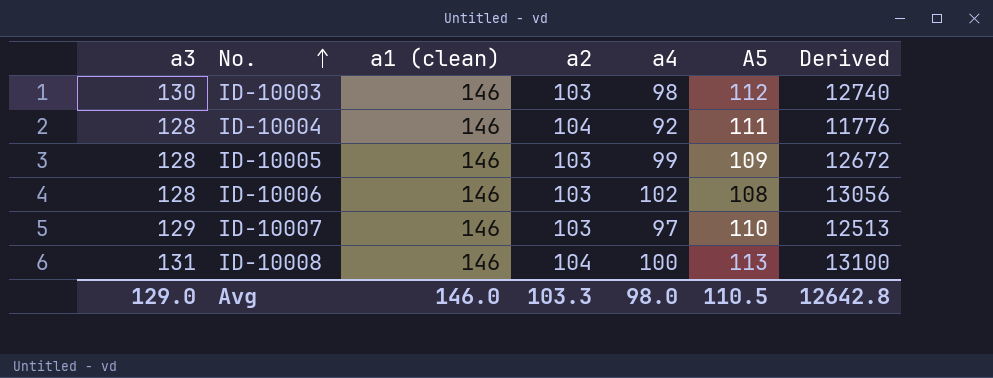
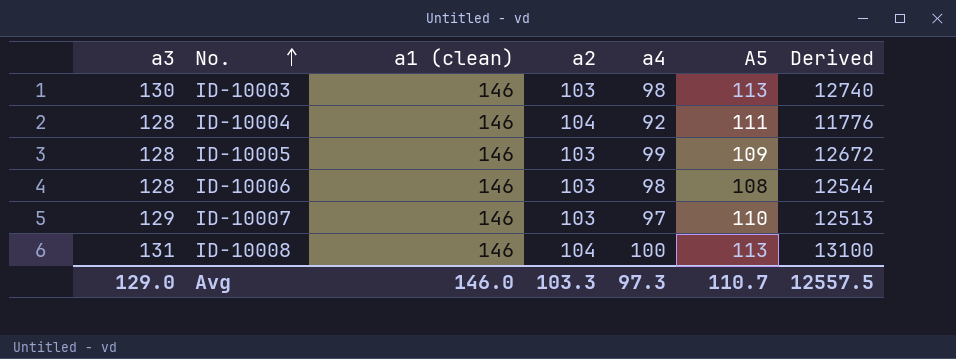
ID-10003 | A5: 112 -> 113
ID-10006 | a4: 102 -> 98
ID-10006 | Derived: 13056 -> 12544
Avg | a4: 98.0 -> 97.3
Avg | A5: 110.5 -> 110.7
Avg | Derived: 12642.8 -> 12557.5

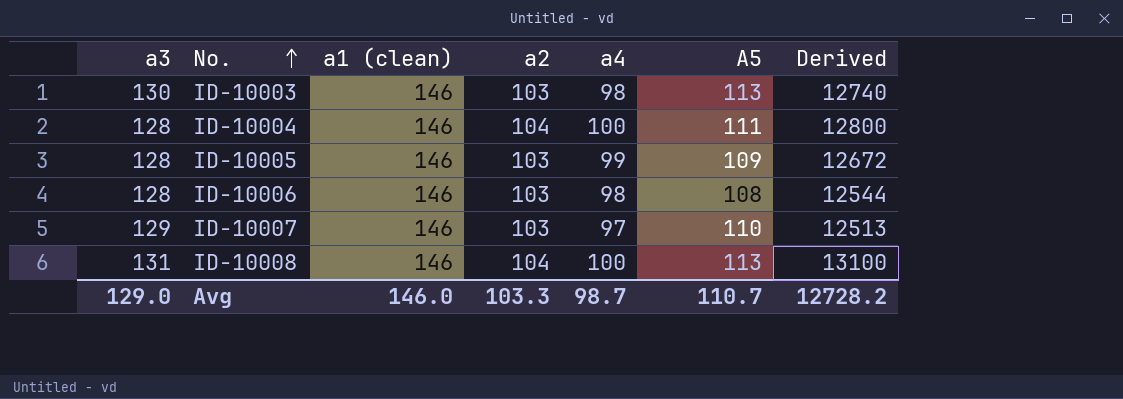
ID-10004 | a4: 92 -> 100
ID-10004 | Derived: 11776 -> 12800
Avg | a4: 97.3 -> 98.7
Avg | Derived: 12557.5 -> 12728.2

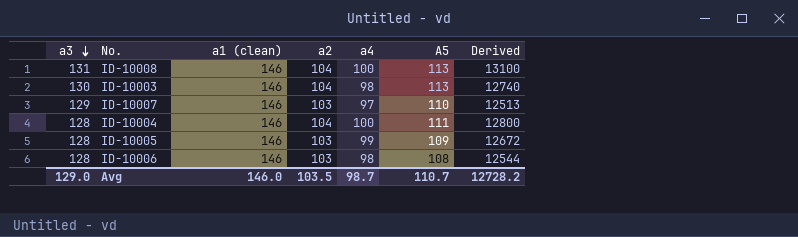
row order: No. ascending -> a3 descending
ID-10003 | a2: 103 -> 104
Avg | a2: 103.3 -> 103.5

